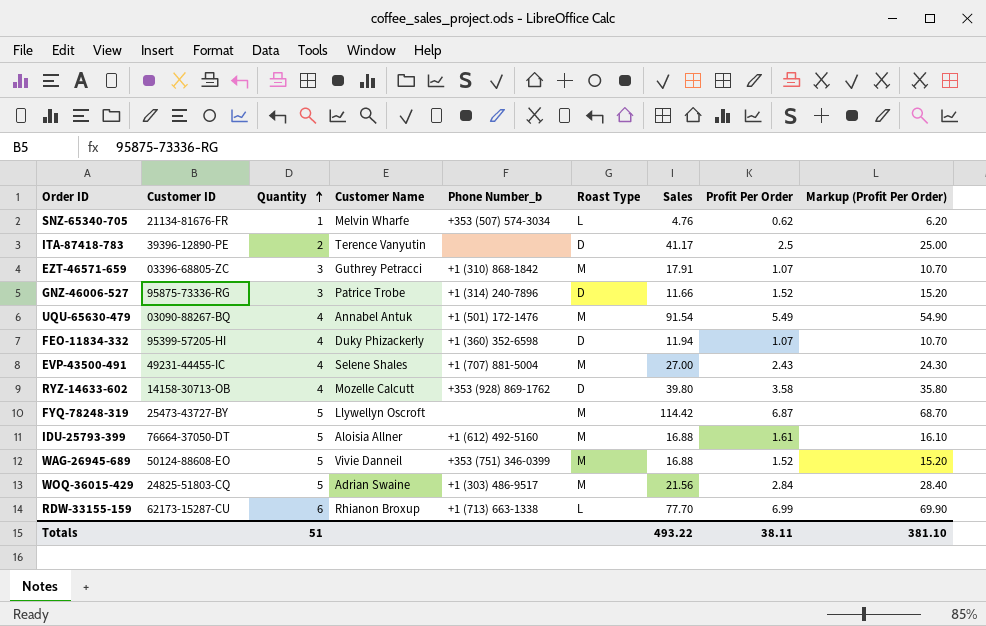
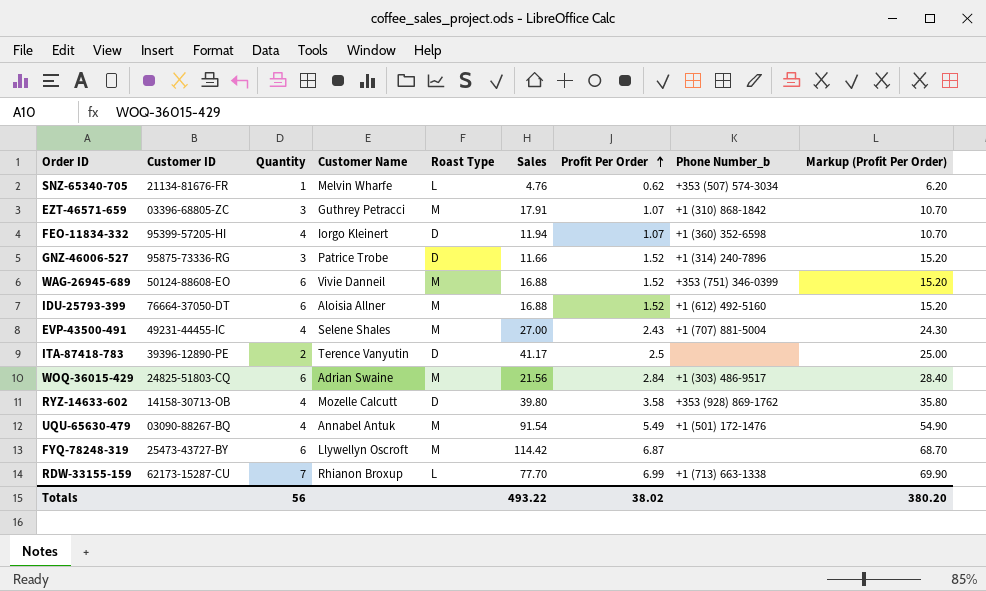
row order: Quantity ascending -> Profit Per Order ascending
column Phone Number_b | position: 5 -> 8
FEO-11834-332 | Customer Name: Duky Phizackerly -> Iorgo Kleinert
WAG-26945-689 | Quantity: 5 -> 6
IDU-25793-399 | Quantity: 5 -> 6
IDU-25793-399 | Profit Per Order: 1.61 -> 1.52
IDU-25793-399 | Markup (Profit Per Order): 16.10 -> 15.20
WOQ-36015-429 | Quantity: 5 -> 6
FYQ-78248-319 | Quantity: 5 -> 6
RDW-33155-159 | Quantity: 6 -> 7
Totals | Quantity: 51 -> 56
Totals | Profit Per Order: 38.11 -> 38.02
Totals | Markup (Profit Per Order): 381.10 -> 380.20

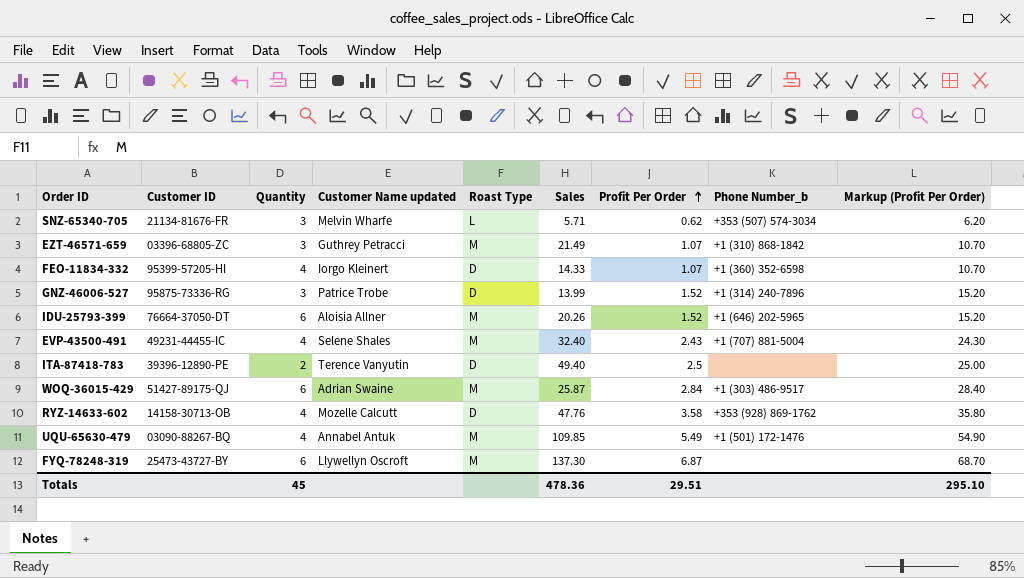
column name: Customer Name -> Customer Name updated
row WAG-26945-689: 50124-88608-EO | 6 | Vivie Danneil | M | 16.88 | 1.52 | +353 (751) 346-0399 | 15.20 -> none
row RDW-33155-159: 62173-15287-CU | 7 | Rhianon Broxup | L | 77.70 | 6.99 | +1 (713) 663-1338 | 69.90 -> none
SNZ-65340-705 | Quantity: 1 -> 3
SNZ-65340-705 | Sales: 4.76 -> 5.71
EZT-46571-659 | Sales: 17.91 -> 21.49
FEO-11834-332 | Sales: 11.94 -> 14.33
GNZ-46006-527 | Sales: 11.66 -> 13.99
IDU-25793-399 | Sales: 16.88 -> 20.26
IDU-25793-399 | Phone Number_b: +1 (612) 492-5160 -> +1 (646) 202-5965
EVP-43500-491 | Sales: 27.00 -> 32.40
ITA-87418-783 | Sales: 41.17 -> 49.40
WOQ-36015-429 | Customer ID: 24825-51803-CQ -> 51427-89175-QJ
WOQ-36015-429 | Sales: 21.56 -> 25.87
RYZ-14633-602 | Sales: 39.80 -> 47.76
UQU-65630-479 | Sales: 91.54 -> 109.85
FYQ-78248-319 | Sales: 114.42 -> 137.30
Totals | Quantity: 56 -> 45
Totals | Sales: 493.22 -> 478.36
Totals | Profit Per Order: 38.02 -> 29.51
Totals | Markup (Profit Per Order): 380.20 -> 295.10

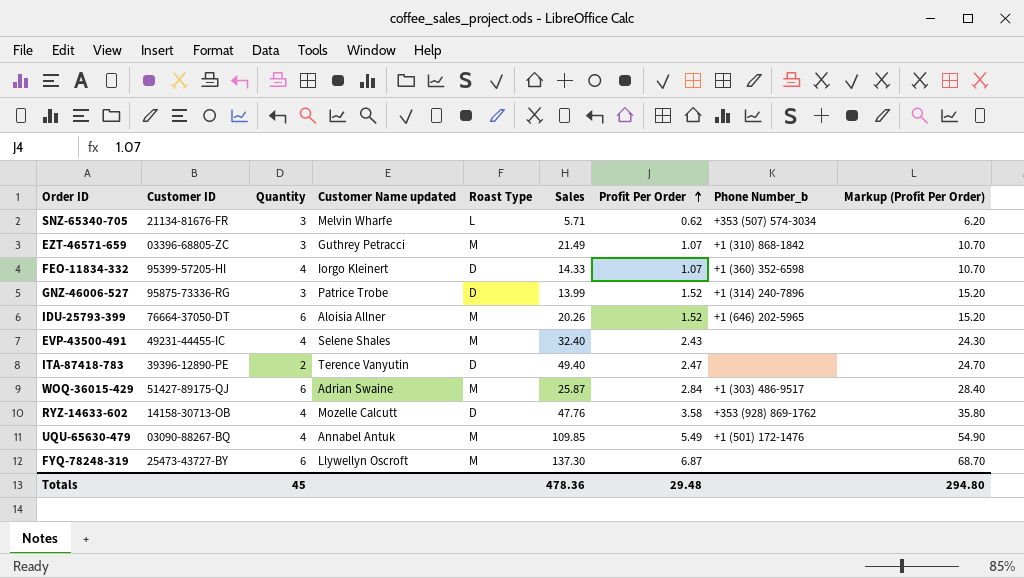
EVP-43500-491 | Phone Number_b: +1 (707) 881-5004 -> none
ITA-87418-783 | Profit Per Order: 2.5 -> 2.47
ITA-87418-783 | Markup (Profit Per Order): 25.00 -> 24.70
Totals | Profit Per Order: 29.51 -> 29.48
Totals | Markup (Profit Per Order): 295.10 -> 294.80

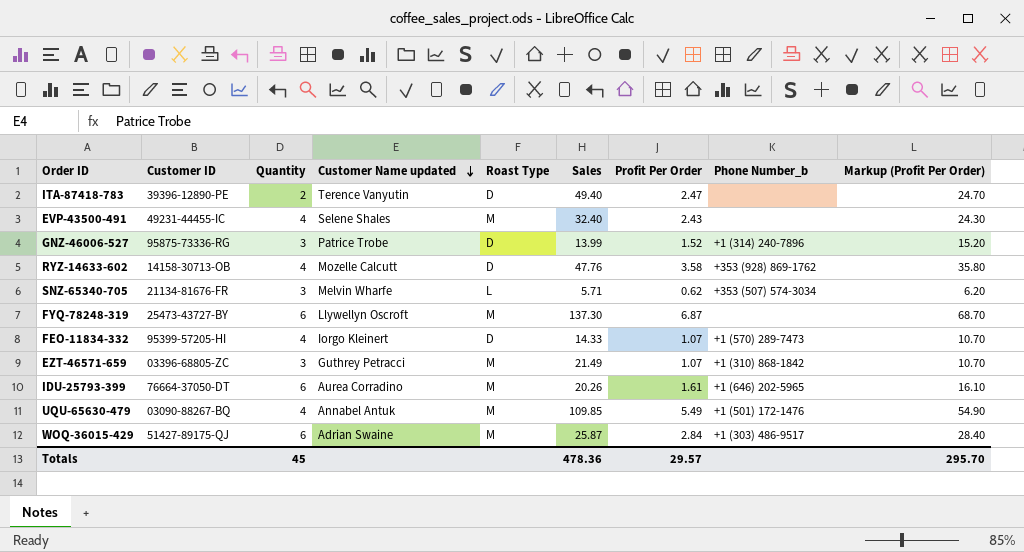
row order: Profit Per Order ascending -> Customer Name updated descending
FEO-11834-332 | Phone Number_b: +1 (360) 352-6598 -> +1 (570) 289-7473
IDU-25793-399 | Customer Name updated: Aloisia Allner -> Aurea Corradino
IDU-25793-399 | Profit Per Order: 1.52 -> 1.61
IDU-25793-399 | Markup (Profit Per Order): 15.20 -> 16.10
Totals | Profit Per Order: 29.48 -> 29.57
Totals | Markup (Profit Per Order): 294.80 -> 295.70

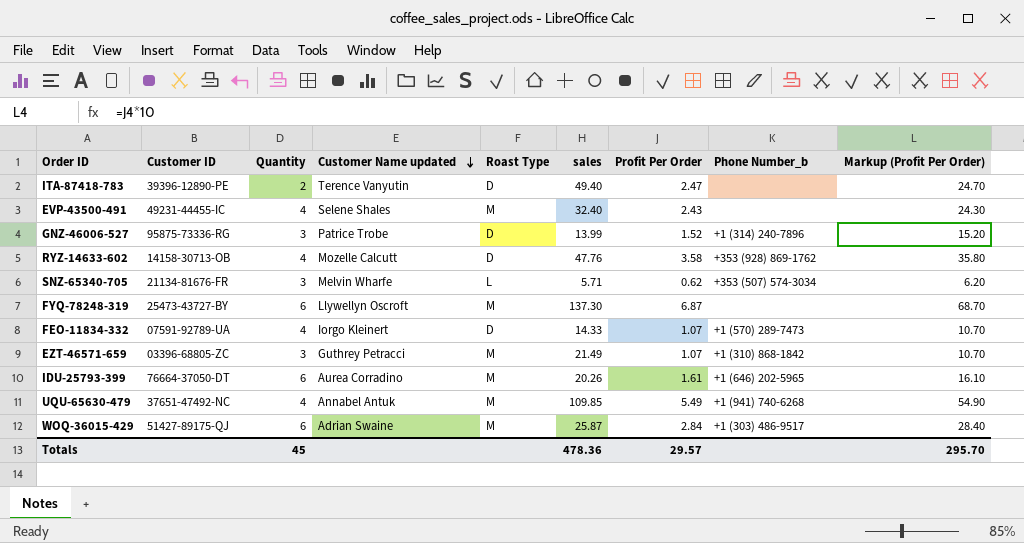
column name: Sales -> sales
FEO-11834-332 | Customer ID: 95399-57205-HI -> 07591-92789-UA
UQU-65630-479 | Customer ID: 03090-88267-BQ -> 37651-47492-NC
UQU-65630-479 | Phone Number_b: +1 (501) 172-1476 -> +1 (941) 740-6268

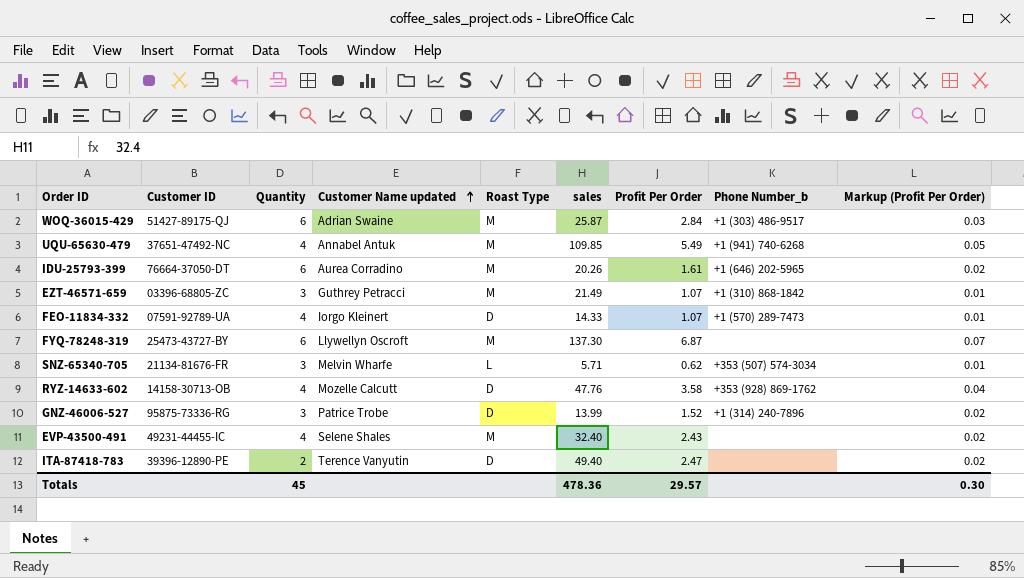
row order: Customer Name updated descending -> Customer Name updated ascending
column Markup (Profit Per Order) | formula: [Profit Per Order] * 10 -> [Profit Per Order] * 0.01
Totals | Markup (Profit Per Order): 295.70 -> 0.30

